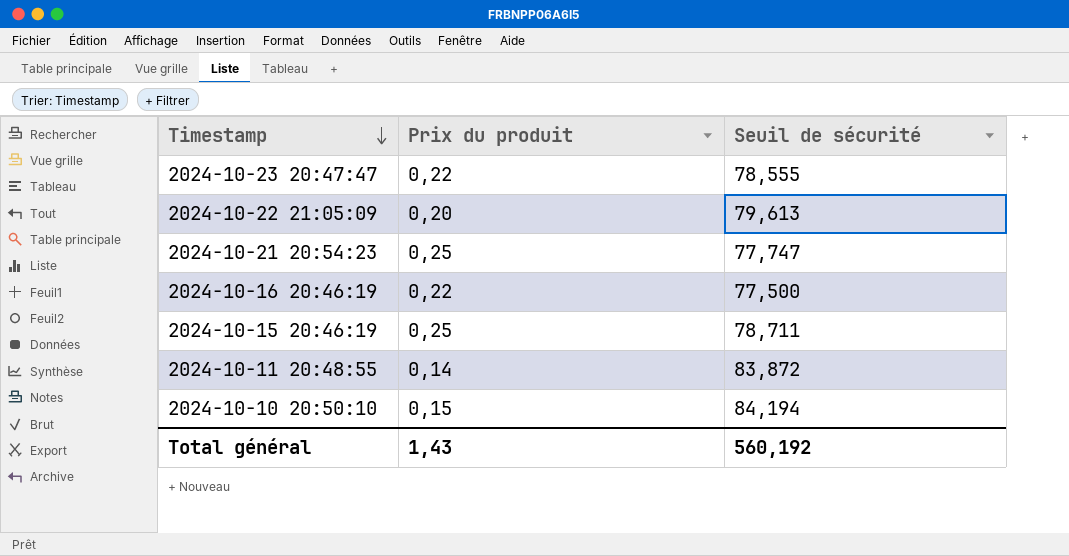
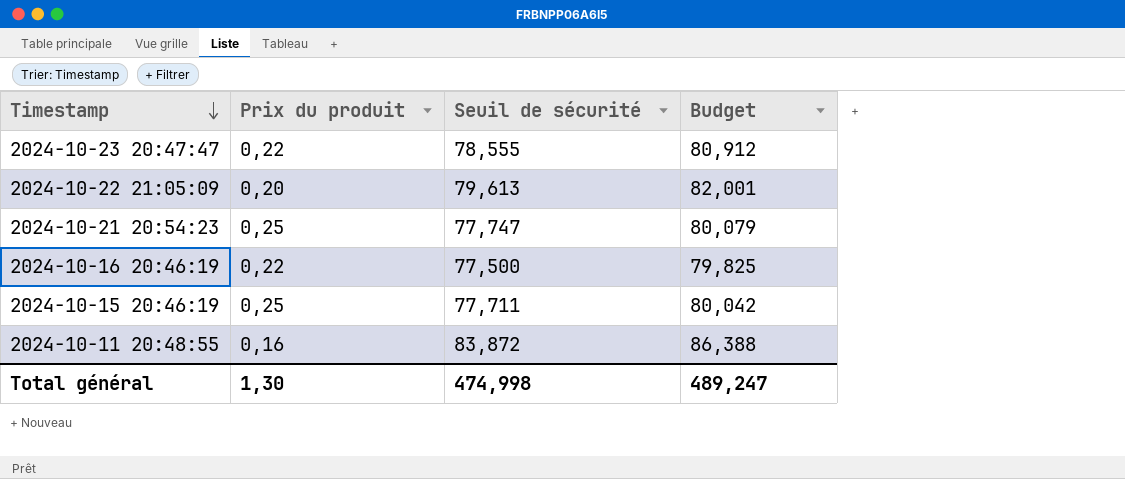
column Budget | formula: none -> [Seuil de sécurité] * 1,03
row 2024-10-10 20:50:10: 0,15 | 84,194 -> none
2024-10-15 20:46:19 | Seuil de sécurité: 78,711 -> 77,711
2024-10-11 20:48:55 | Prix du produit: 0,14 -> 0,16
Total général | Prix du produit: 1,43 -> 1,30
Total général | Seuil de sécurité: 560,192 -> 474,998

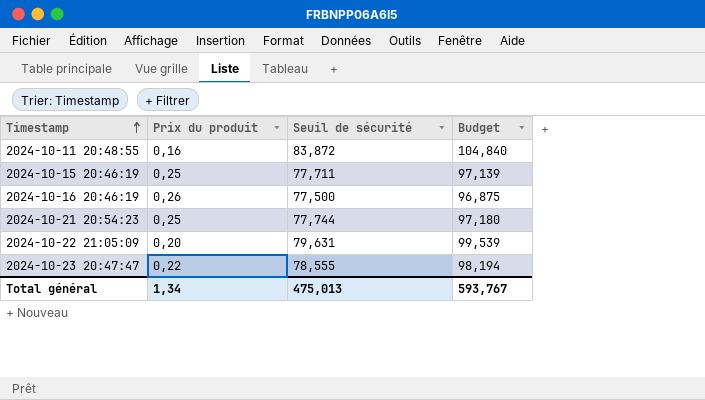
row order: Timestamp descending -> Timestamp ascending
column Budget | formula: [Seuil de sécurité] * 1,03 -> [Seuil de sécurité] * 1,25
2024-10-16 20:46:19 | Prix du produit: 0,22 -> 0,26
2024-10-21 20:54:23 | Seuil de sécurité: 77,747 -> 77,744
2024-10-22 21:05:09 | Seuil de sécurité: 79,613 -> 79,631
Total général | Prix du produit: 1,30 -> 1,34
Total général | Seuil de sécurité: 474,998 -> 475,013
Total général | Budget: 489,247 -> 593,767

